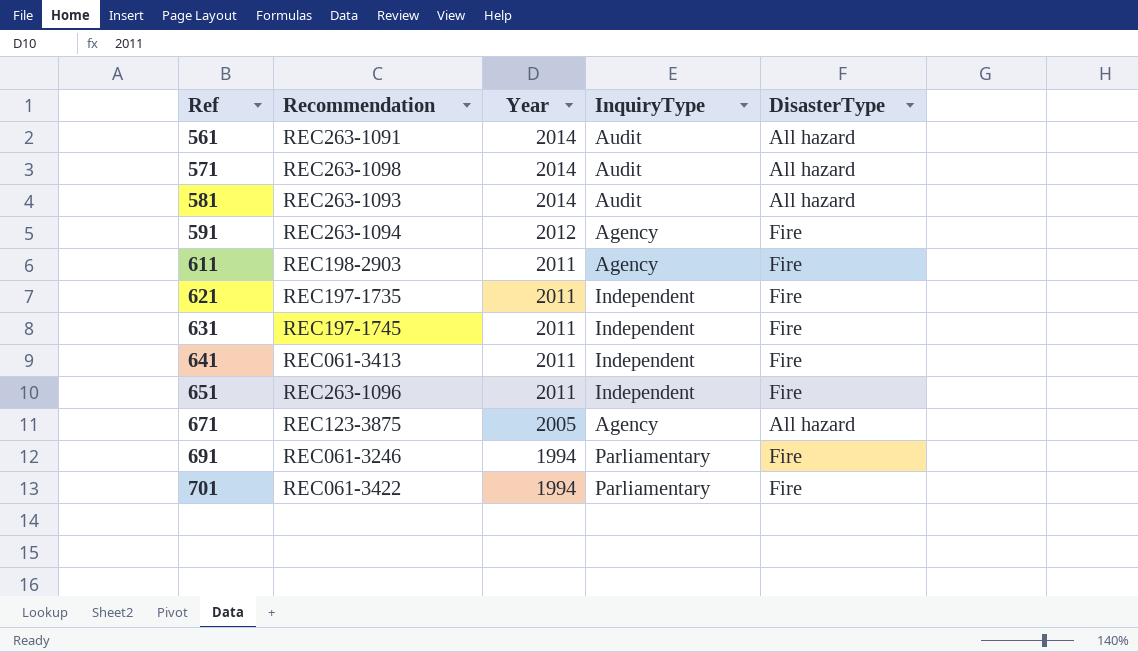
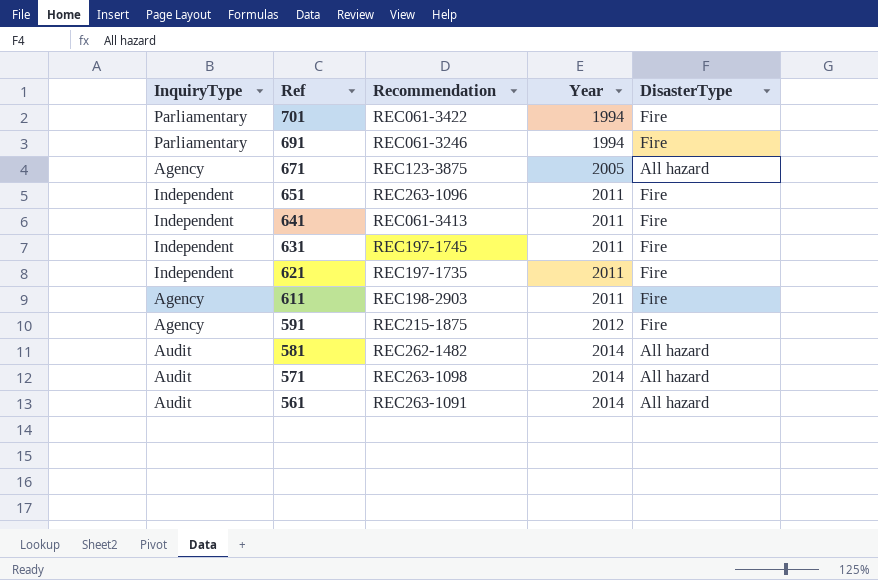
row order: Ref ascending -> Ref descending
column InquiryType | position: 4 -> 1
591 | Recommendation: REC263-1094 -> REC215-1875
581 | Recommendation: REC263-1093 -> REC262-1482

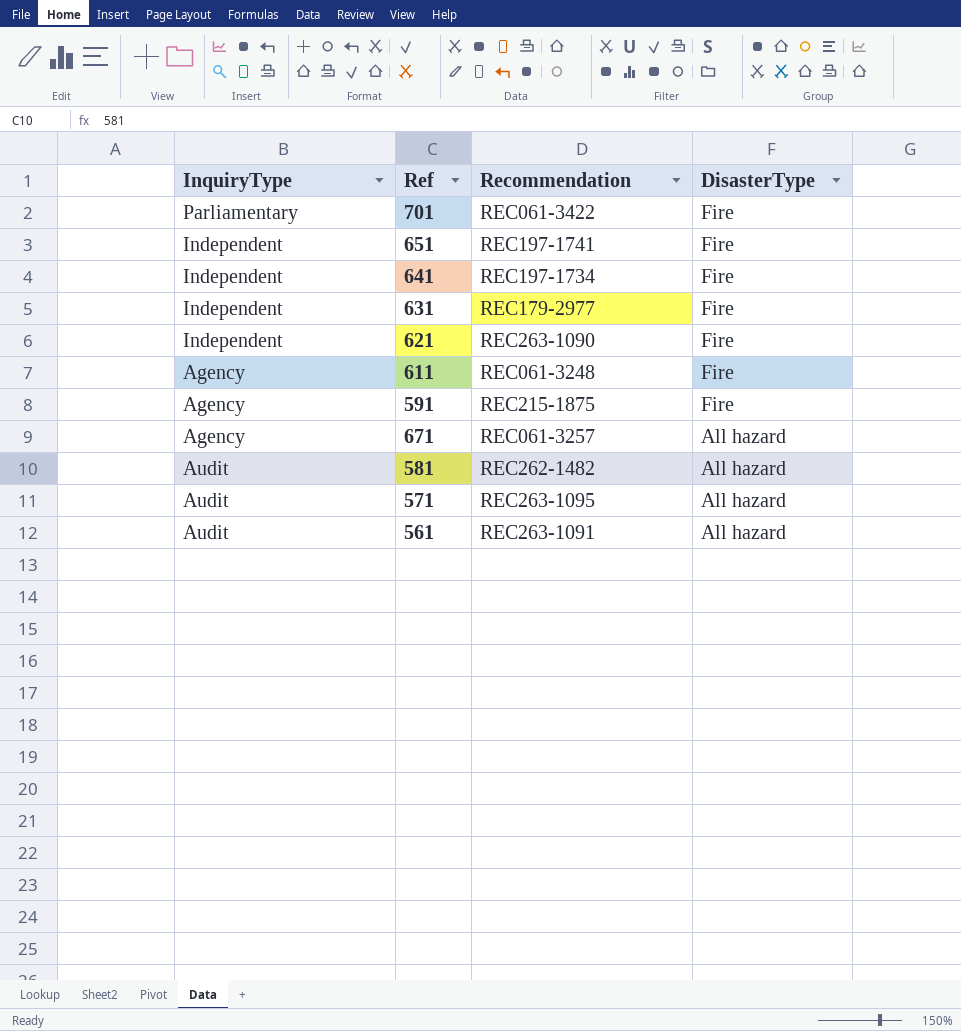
row order: Ref descending -> DisasterType descending
column Year | position: 4 -> none
row 691: Parliamentary | REC061-3246 | 1994 | Fire -> none
651 | Recommendation: REC263-1096 -> REC197-1741
641 | Recommendation: REC061-3413 -> REC197-1734
631 | Recommendation: REC197-1745 -> REC179-2977
621 | Recommendation: REC197-1735 -> REC263-1090
611 | Recommendation: REC198-2903 -> REC061-3248
671 | Recommendation: REC123-3875 -> REC061-3257
571 | Recommendation: REC263-1098 -> REC263-1095

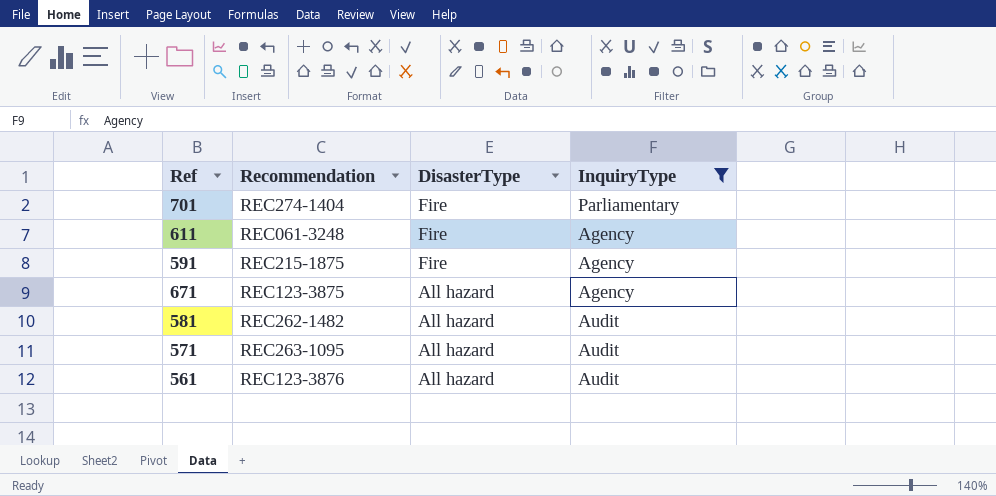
filter: none -> InquiryType != Independent
column InquiryType | position: 1 -> 4
701 | Recommendation: REC061-3422 -> REC274-1404
671 | Recommendation: REC061-3257 -> REC123-3875
561 | Recommendation: REC263-1091 -> REC123-3876

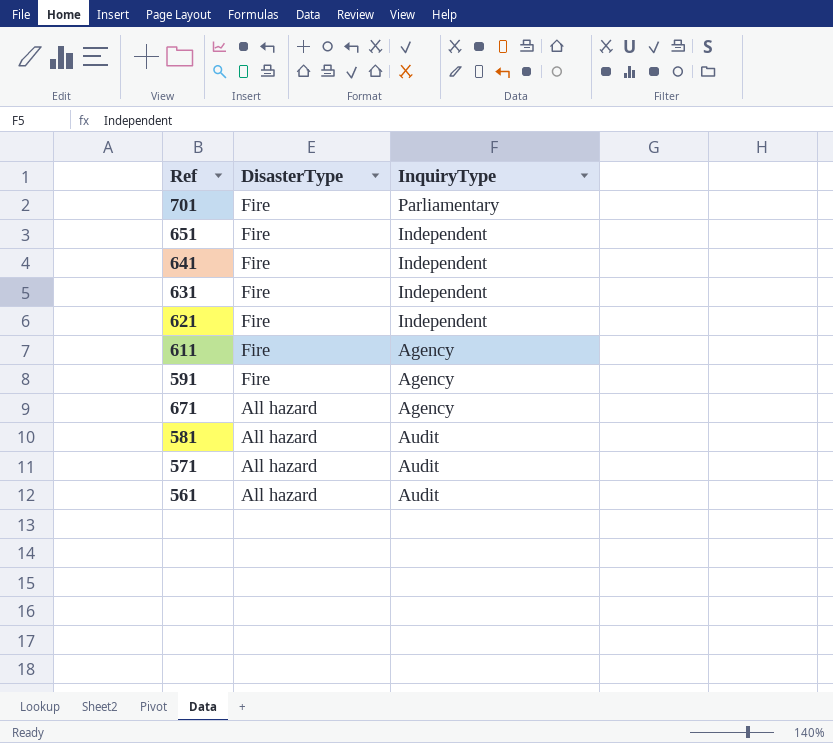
filter: InquiryType != Independent -> none
column Recommendation | position: 2 -> none

